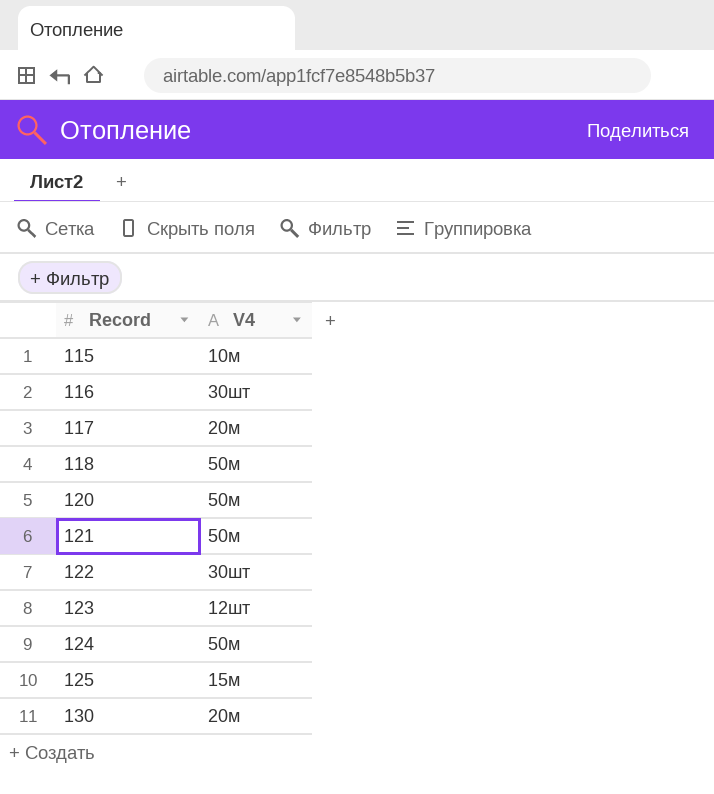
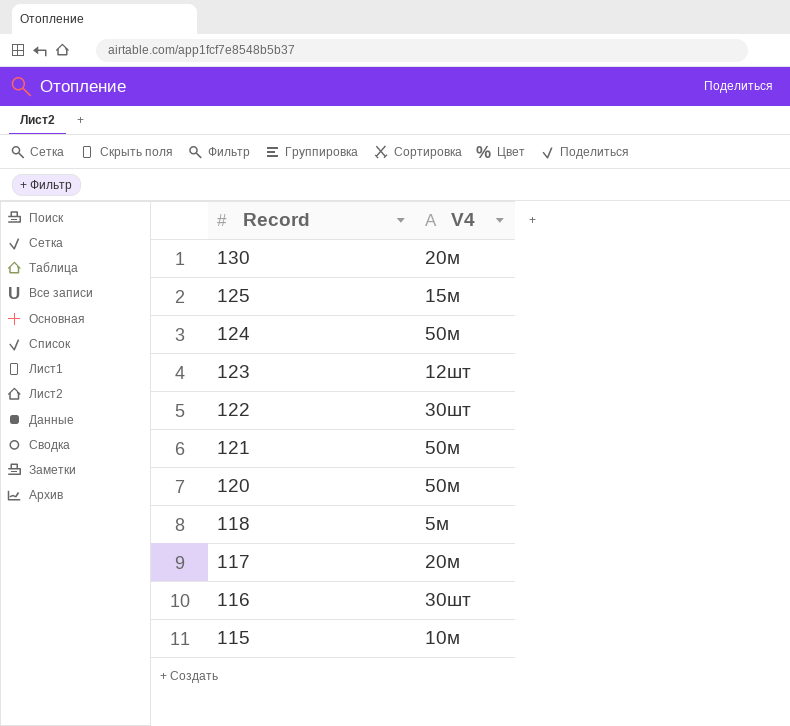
row order: Record ascending -> Record descending
118 | V4: 50м -> 5м

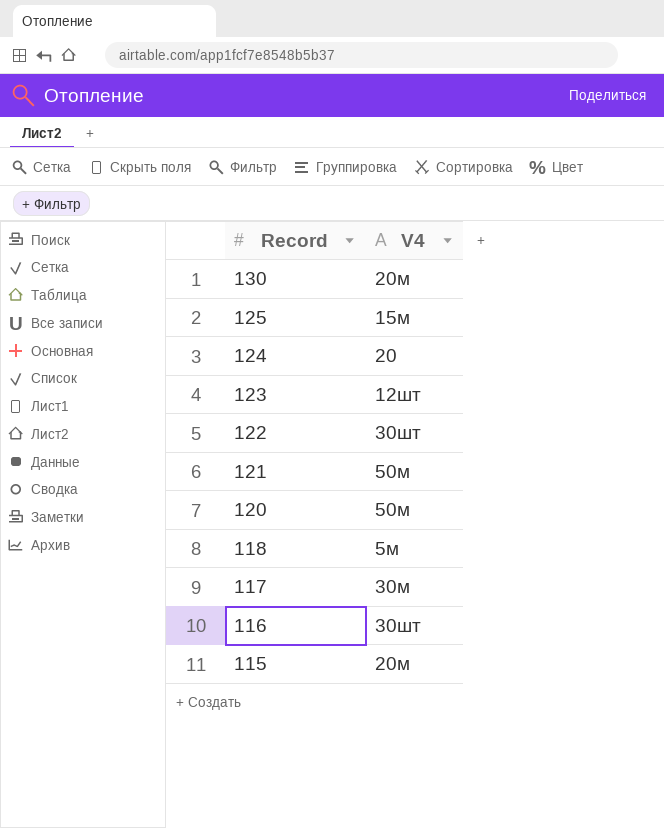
124 | V4: 50м -> 20
117 | V4: 20м -> 30м
115 | V4: 10м -> 20м

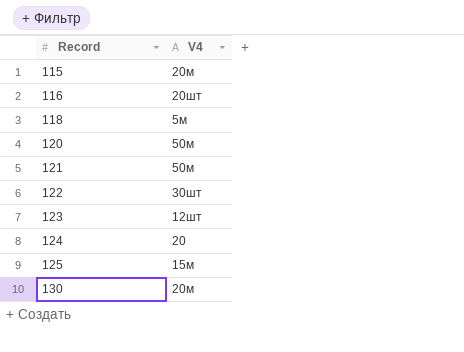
row order: Record descending -> Record ascending
row 117: 30м -> none
116 | V4: 30шт -> 20шт

